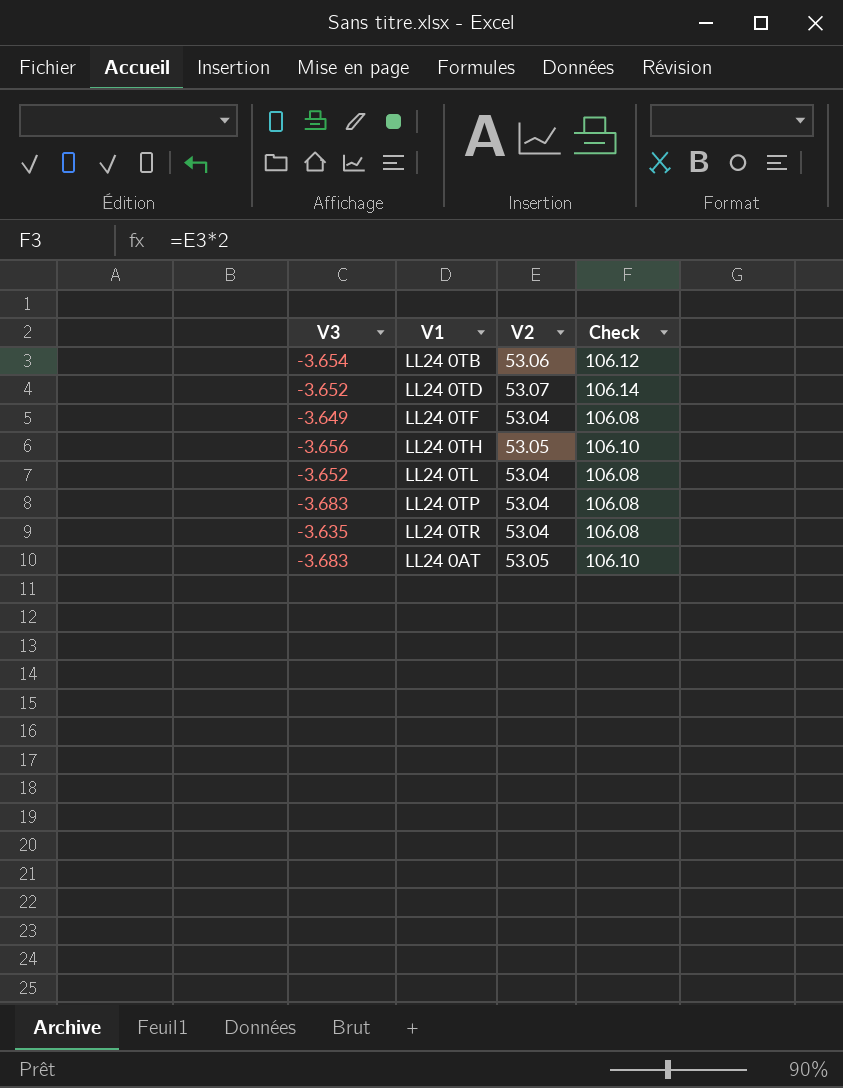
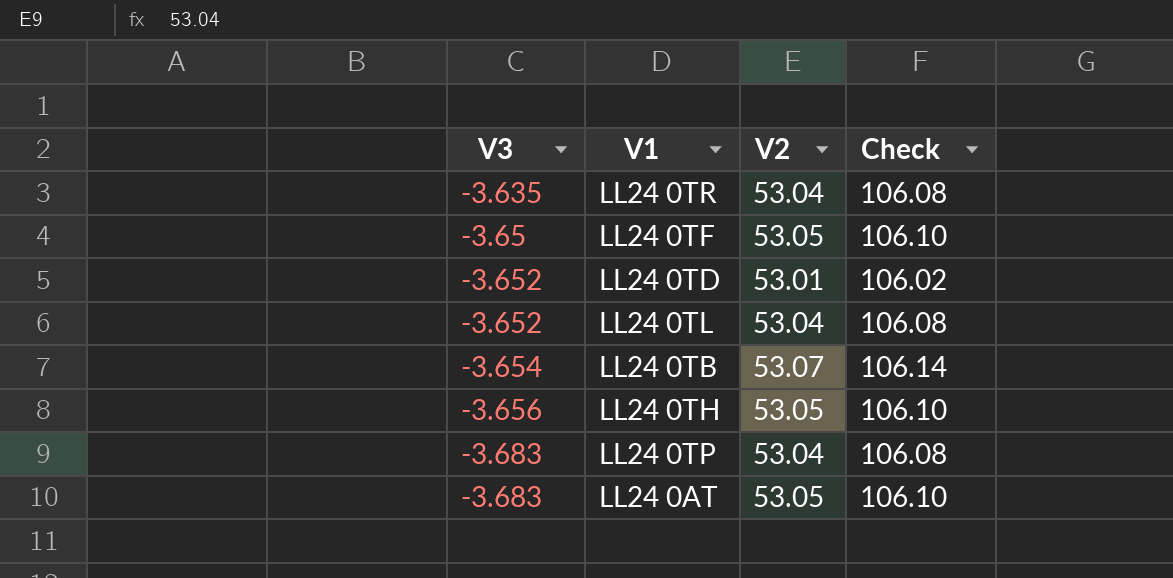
row order: none -> V3 descending
LL24 0TF | V3: -3.649 -> -3.65
LL24 0TF | V2: 53.04 -> 53.05
LL24 0TF | Check: 106.08 -> 106.10
LL24 0TD | V2: 53.07 -> 53.01
LL24 0TD | Check: 106.14 -> 106.02
LL24 0TB | V2: 53.06 -> 53.07
LL24 0TB | Check: 106.12 -> 106.14

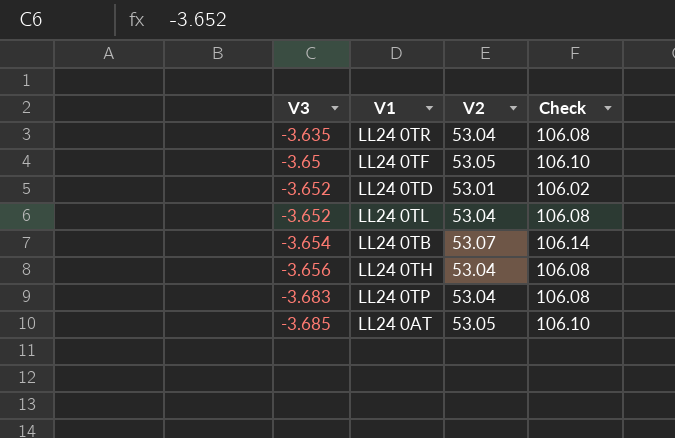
LL24 0TH | V2: 53.05 -> 53.04
LL24 0TH | Check: 106.10 -> 106.08
LL24 0AT | V3: -3.683 -> -3.685

